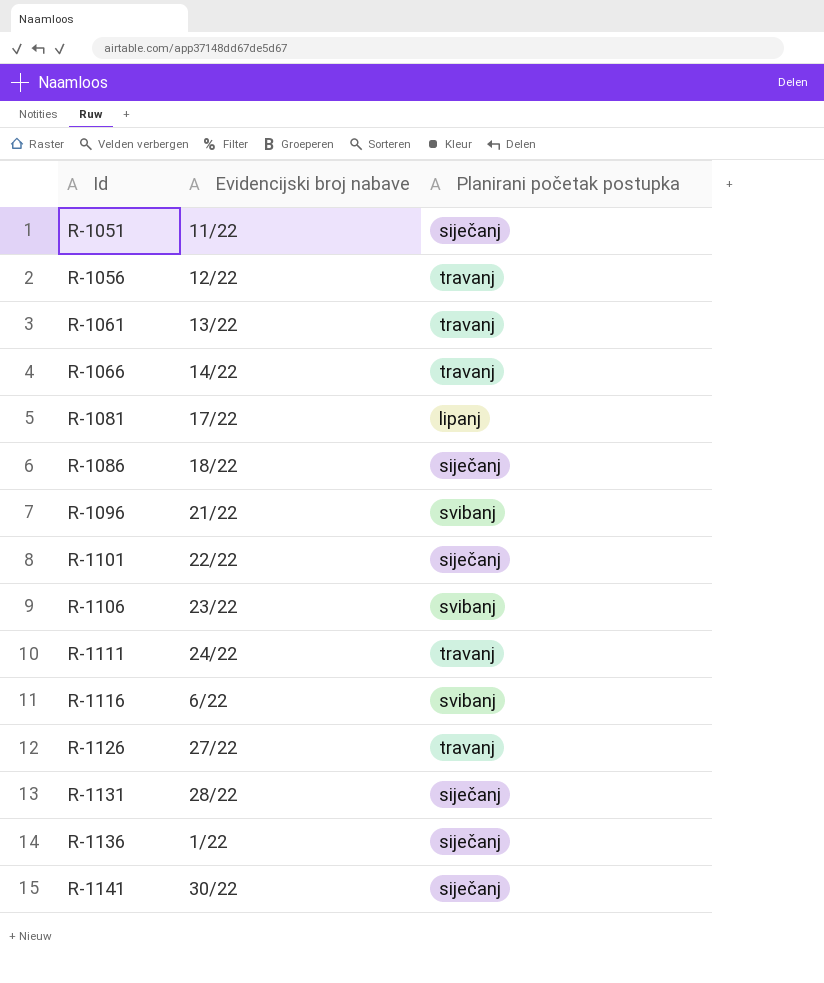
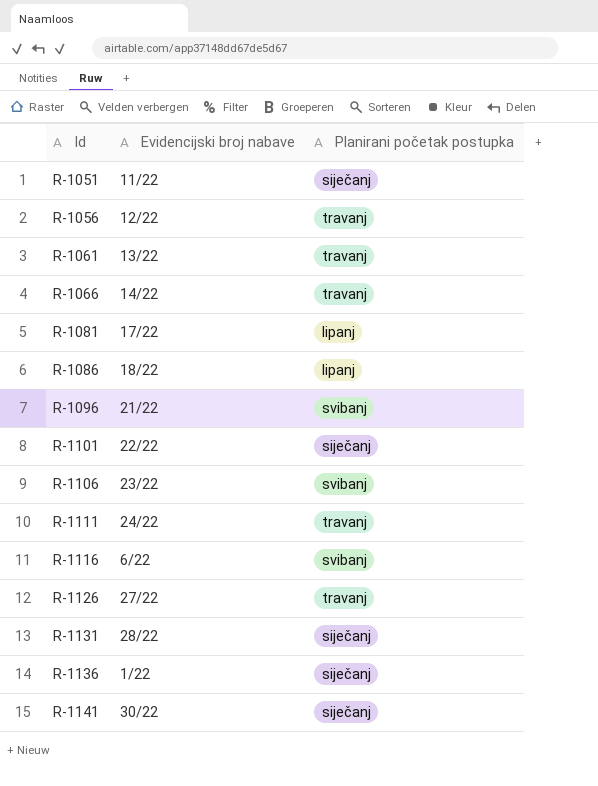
R-1086 | Planirani početak postupka: siječanj -> lipanj

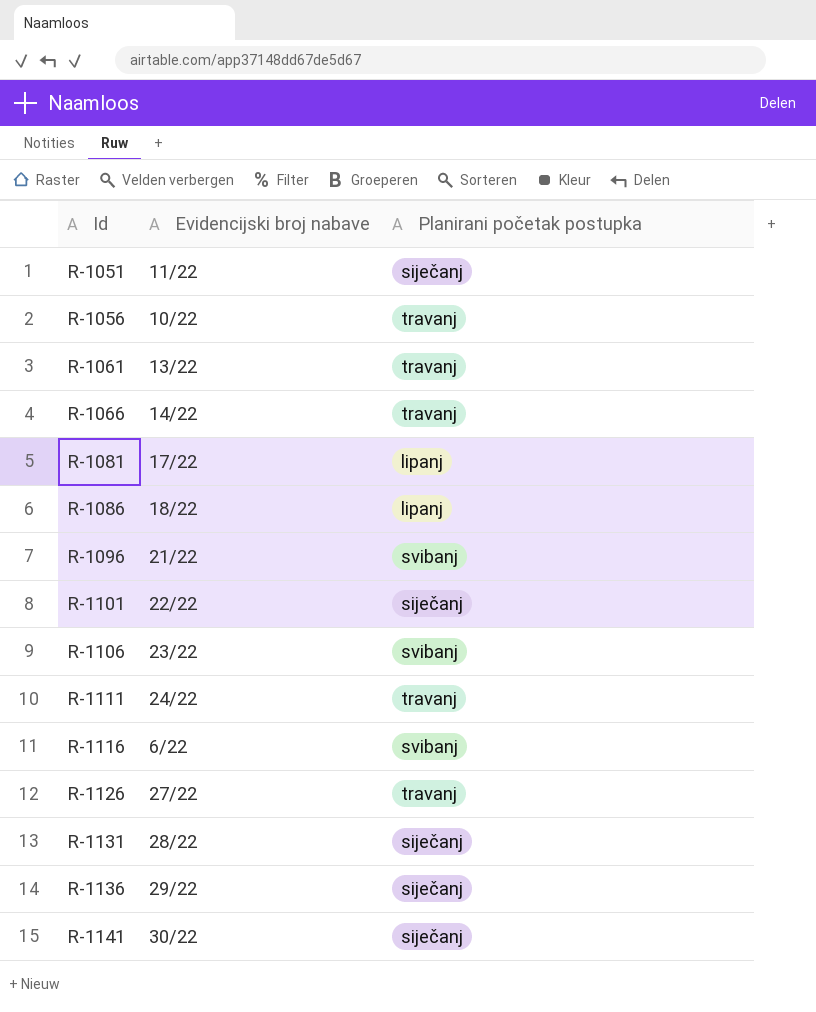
R-1056 | Evidencijski broj nabave: 12/22 -> 10/22
R-1136 | Evidencijski broj nabave: 1/22 -> 29/22

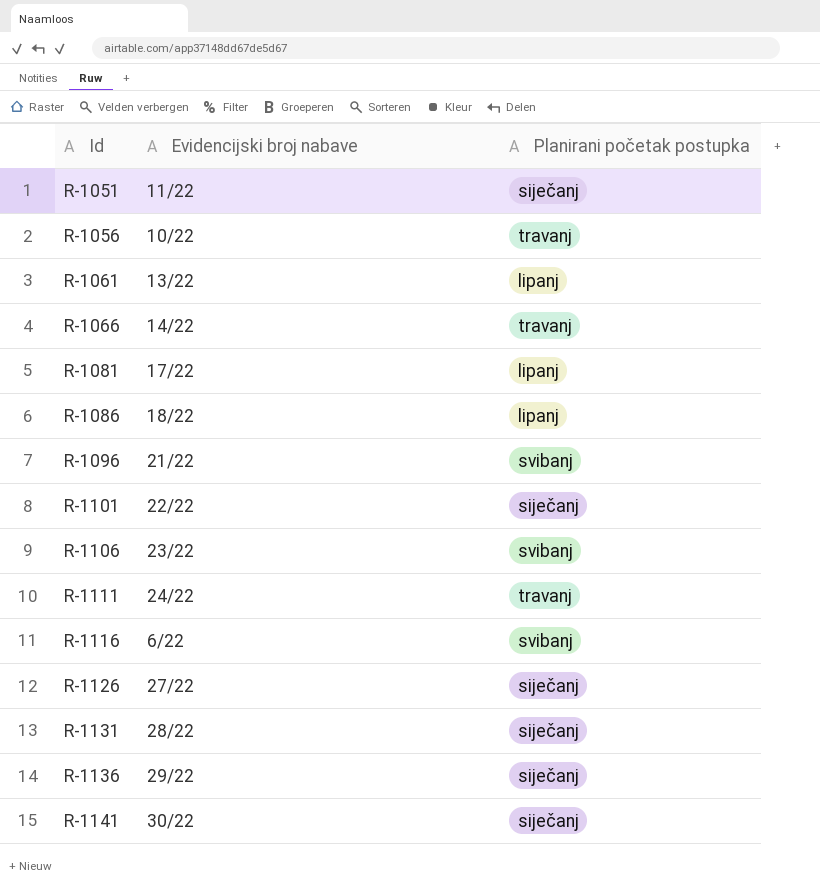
R-1061 | Planirani početak postupka: travanj -> lipanj
R-1126 | Planirani početak postupka: travanj -> siječanj

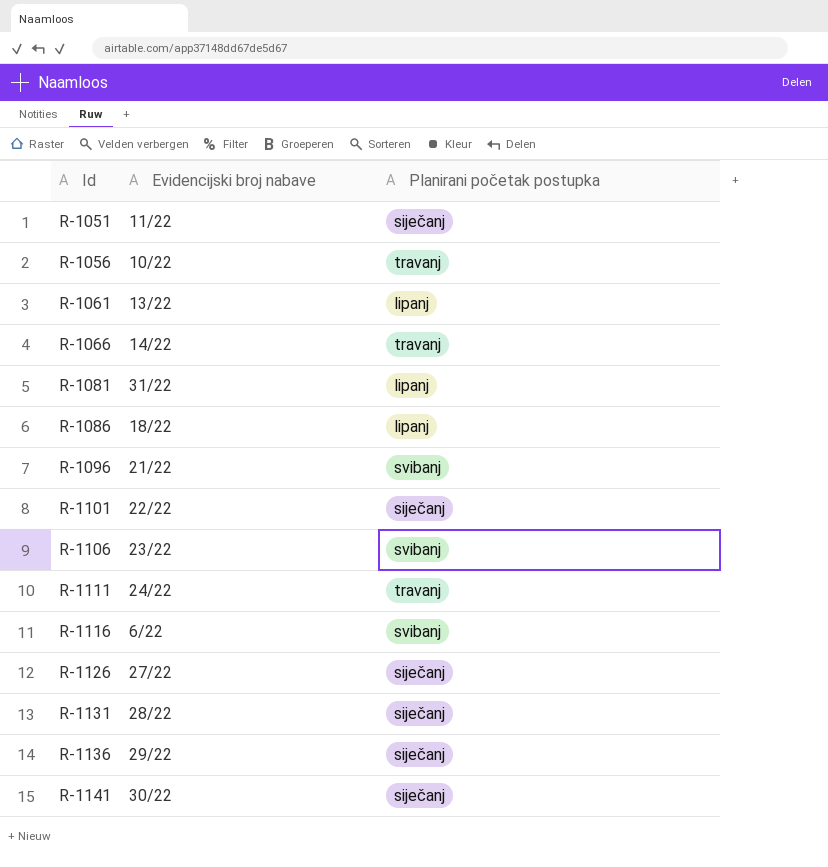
R-1081 | Evidencijski broj nabave: 17/22 -> 31/22

